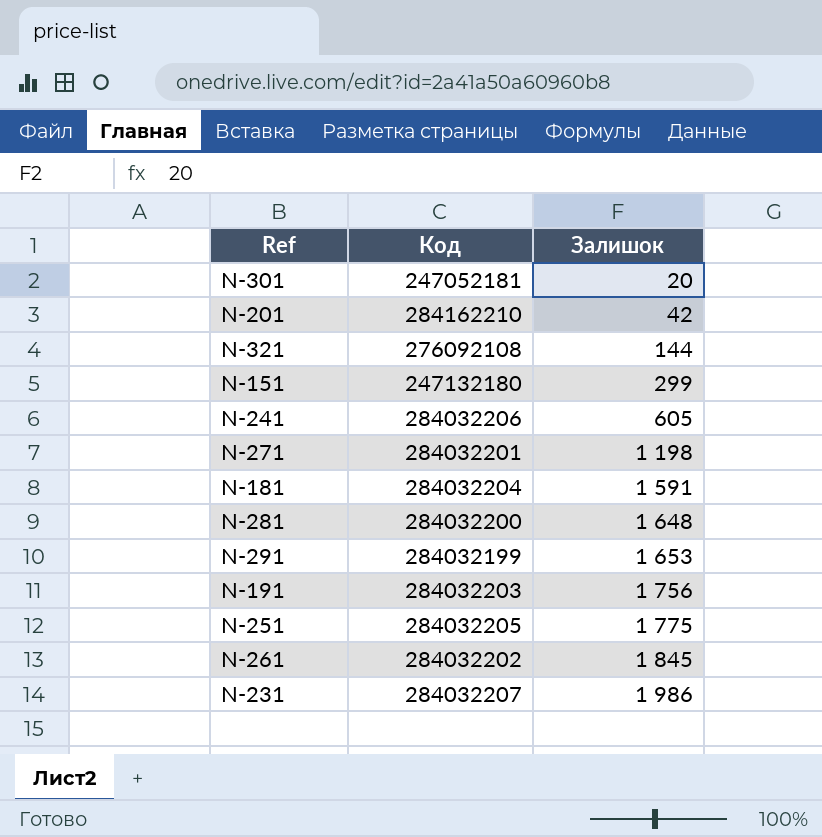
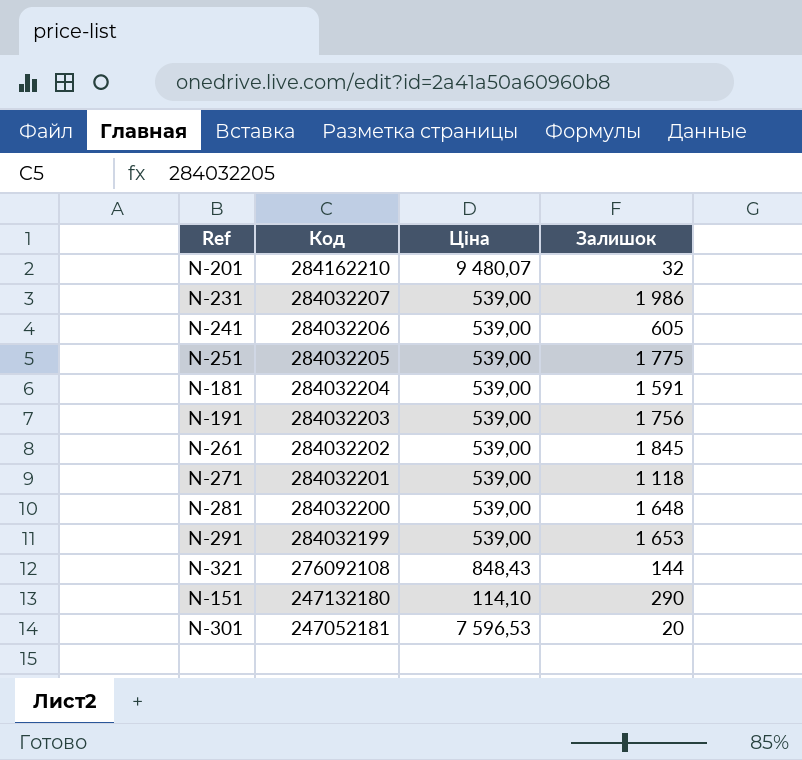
row order: Залишок ascending -> Код descending
column Ціна | position: none -> 3
N-201 | Залишок: 42 -> 32
N-271 | Залишок: 1 198 -> 1 118
N-151 | Залишок: 299 -> 290

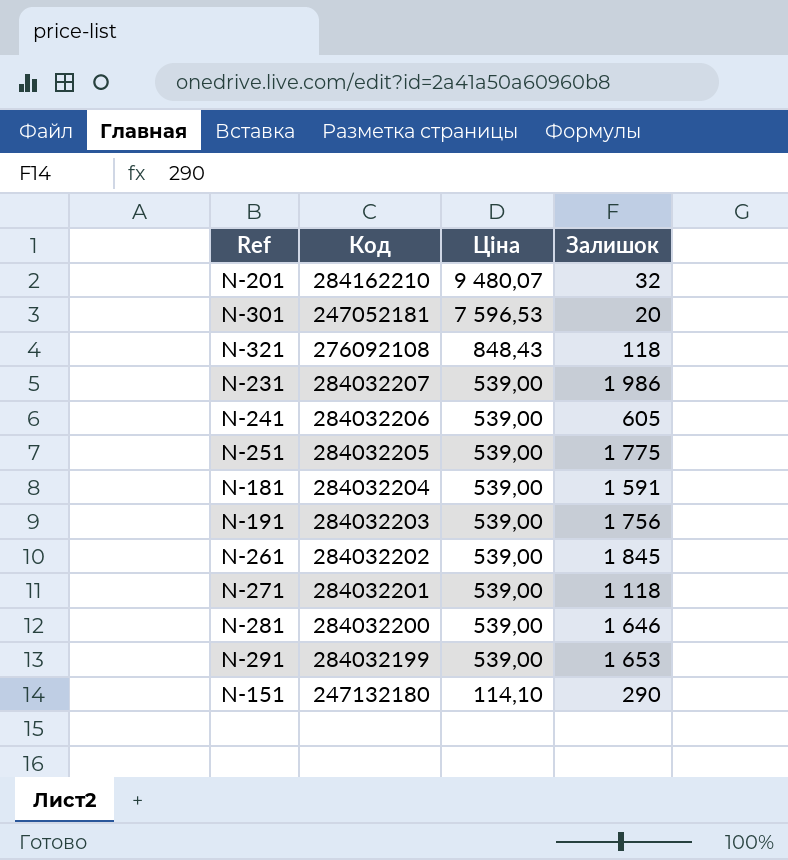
row order: Код descending -> Ціна descending
N-321 | Залишок: 144 -> 118
N-281 | Залишок: 1 648 -> 1 646

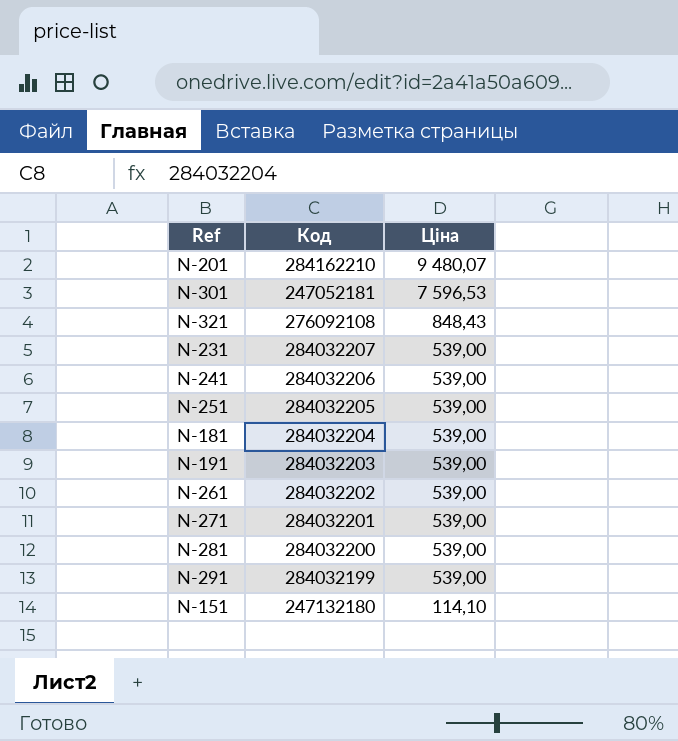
column Залишок | position: 4 -> none

